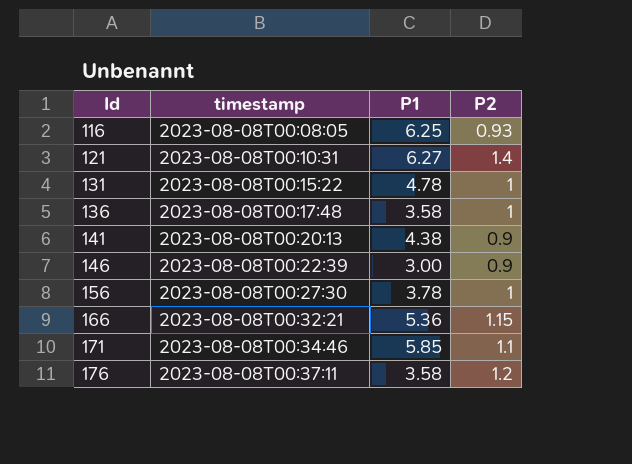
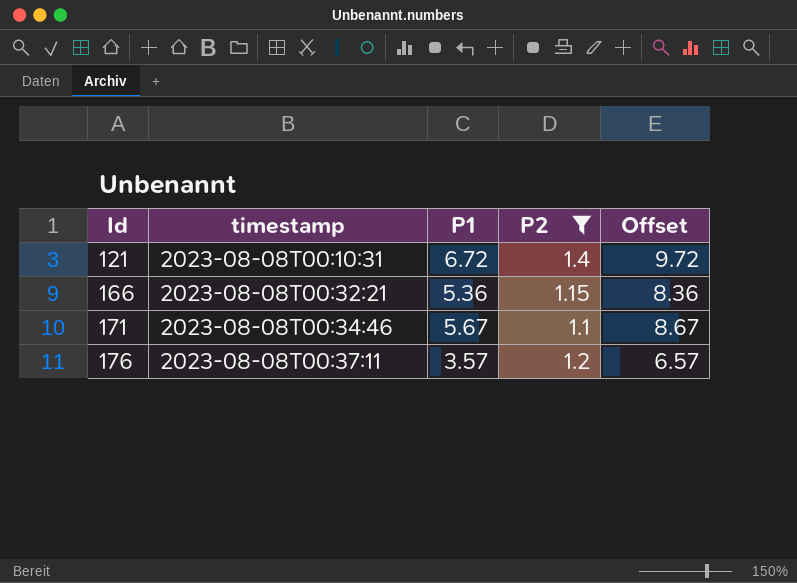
filter: none -> P2 >= 1.1
column Offset | formula: none -> [P1] + 3
121 | P1: 6.27 -> 6.72
171 | P1: 5.85 -> 5.67
176 | P1: 3.58 -> 3.57

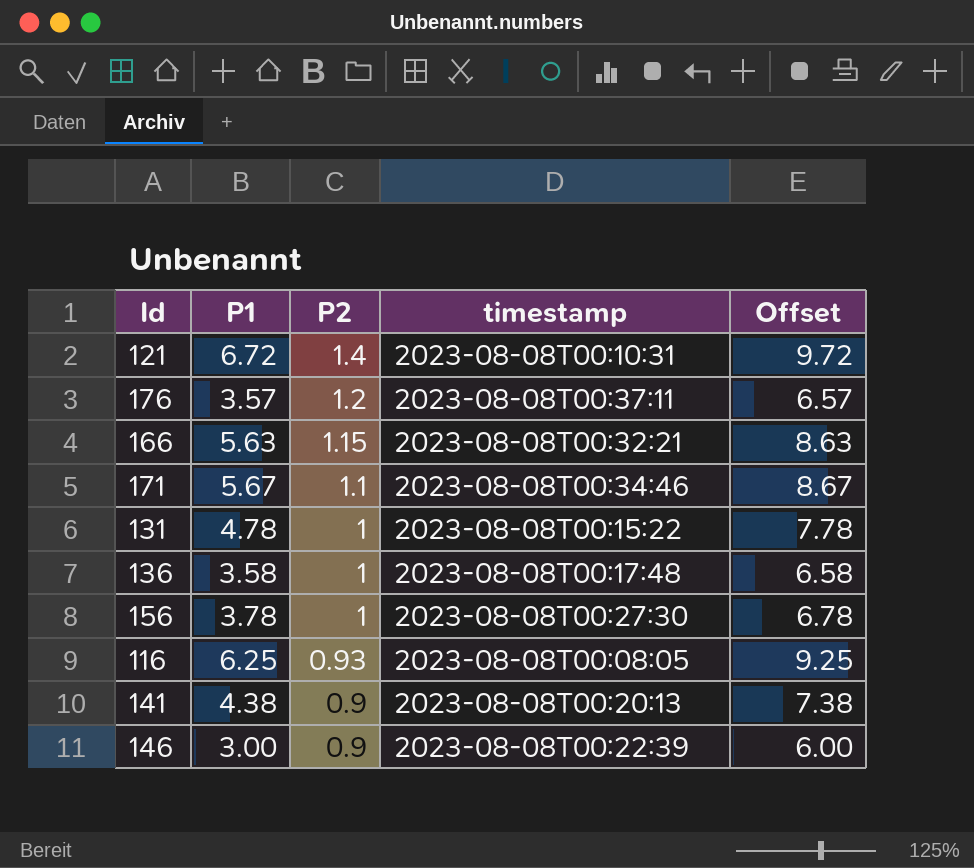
filter: P2 >= 1.1 -> none
row order: Id ascending -> P2 descending
column timestamp | position: 2 -> 4
166 | P1: 5.36 -> 5.63
166 | Offset: 8.36 -> 8.63

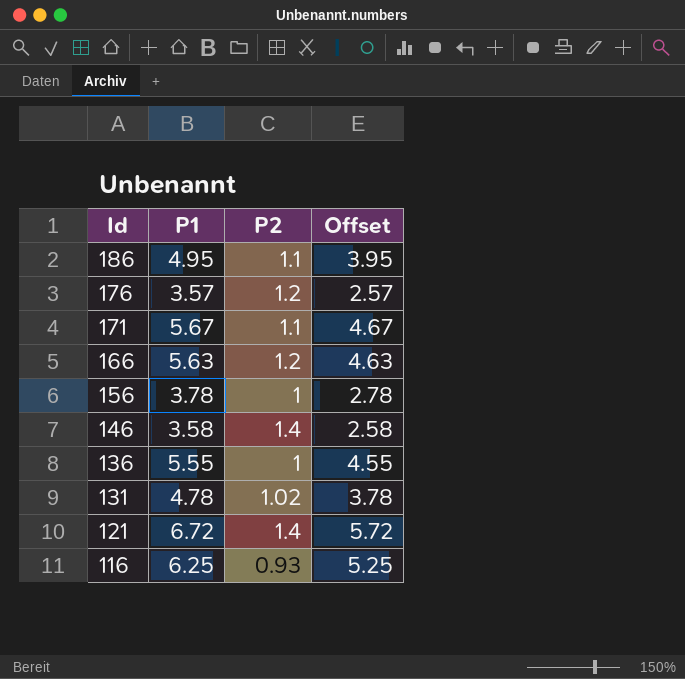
row order: P2 descending -> Id descending
column timestamp | position: 4 -> none
column Offset | formula: [P1] + 3 -> [P1] - 1
row 141: 4.38 | 0.9 | 2023-08-08T00:20:13 | 7.38 -> none
row 186: none -> 4.95 | 1.1 | 3.95
166 | P2: 1.15 -> 1.2
146 | P1: 3.00 -> 3.58
146 | P2: 0.9 -> 1.4
136 | P1: 3.58 -> 5.55
131 | P2: 1 -> 1.02

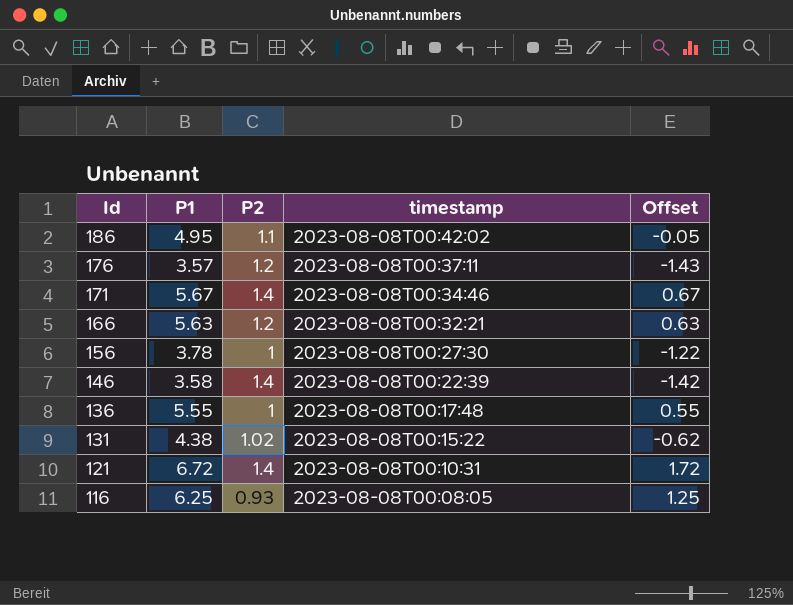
column timestamp | position: none -> 4
column Offset | formula: [P1] - 1 -> [P1] - 5
171 | P2: 1.1 -> 1.4
131 | P1: 4.78 -> 4.38

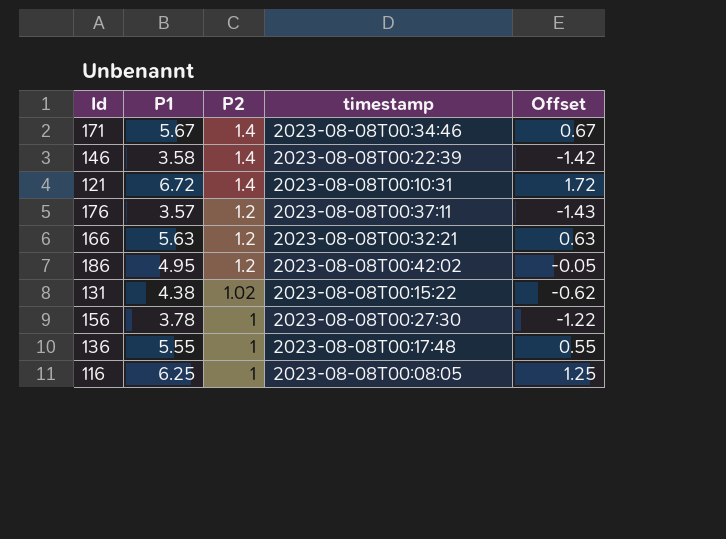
row order: Id descending -> P2 descending
186 | P2: 1.1 -> 1.2
116 | P2: 0.93 -> 1

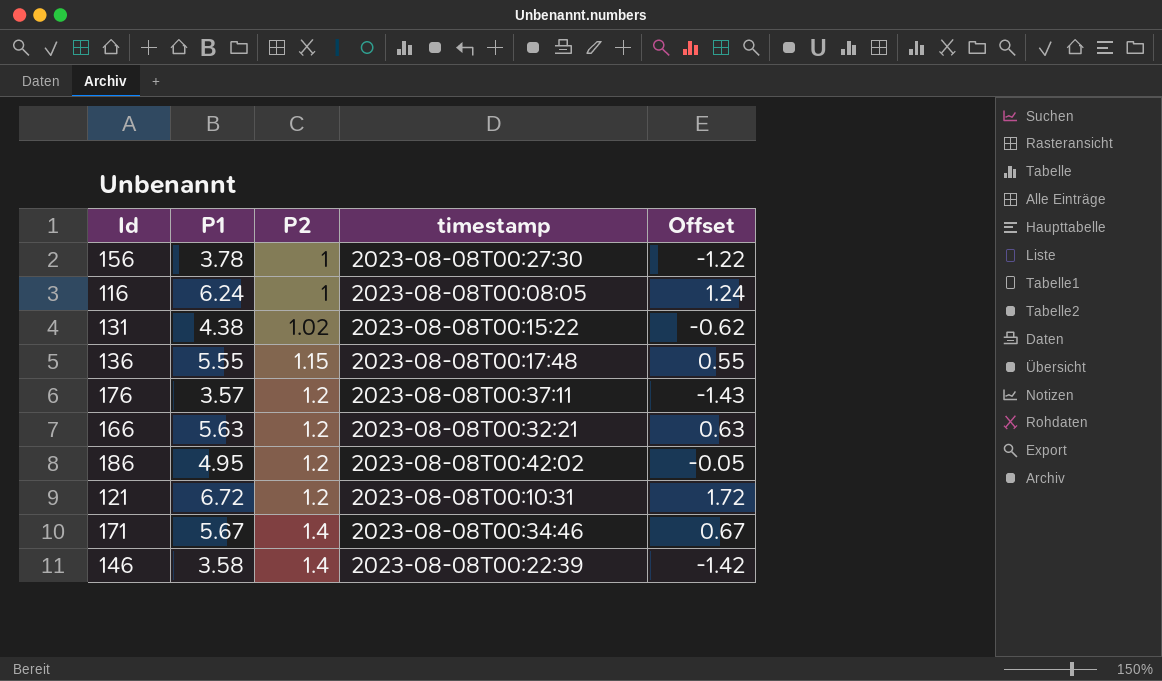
row order: P2 descending -> P2 ascending
116 | P1: 6.25 -> 6.24
116 | Offset: 1.25 -> 1.24
136 | P2: 1 -> 1.15
121 | P2: 1.4 -> 1.2

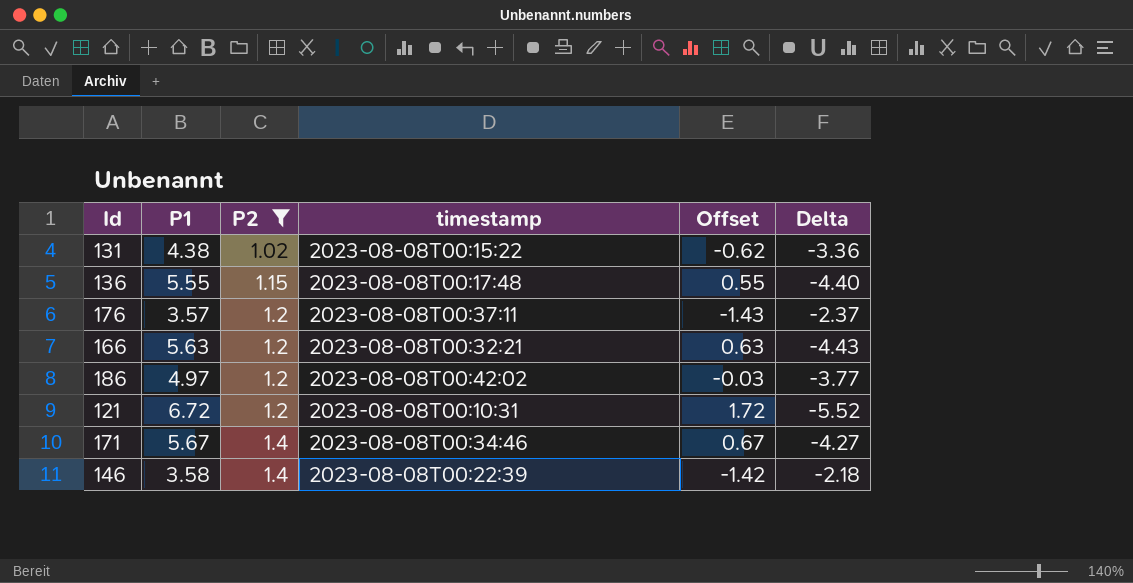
filter: none -> P2 != 1
column Delta | formula: none -> [P2] - [P1]
186 | P1: 4.95 -> 4.97
186 | Offset: -0.05 -> -0.03

